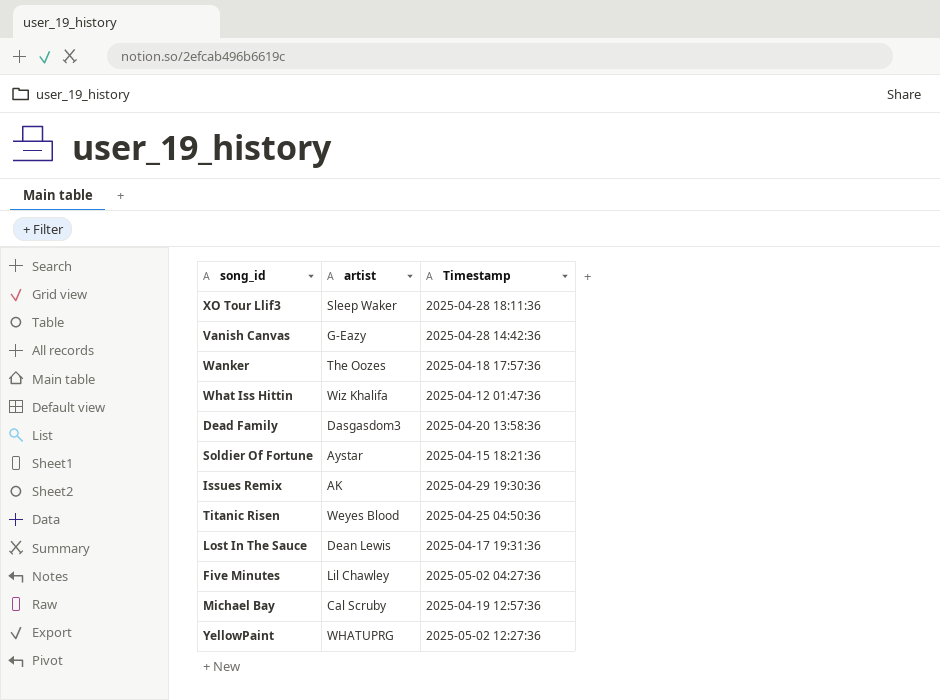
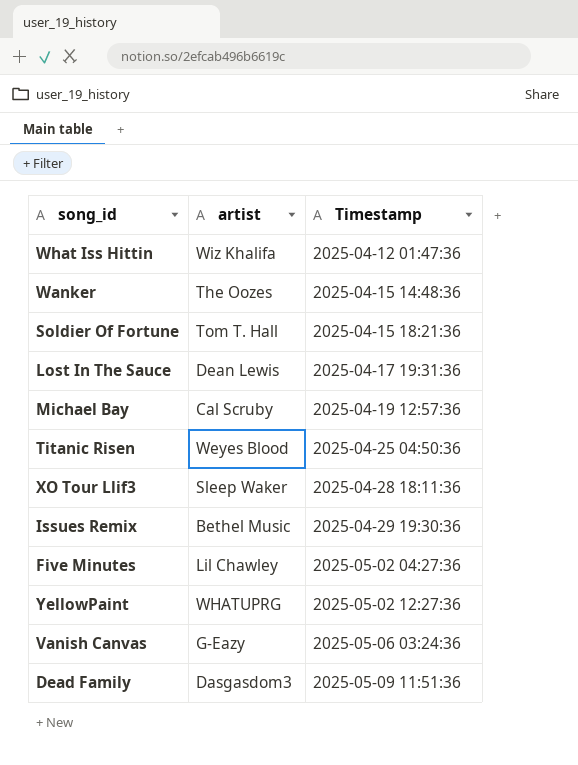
row order: none -> Timestamp ascending
Wanker | Timestamp: 2025-04-18 17:57:36 -> 2025-04-15 14:48:36
Soldier Of Fortune | artist: Aystar -> Tom T. Hall
Issues Remix | artist: AK -> Bethel Music
Vanish Canvas | Timestamp: 2025-04-28 14:42:36 -> 2025-05-06 03:24:36
Dead Family | Timestamp: 2025-04-20 13:58:36 -> 2025-05-09 11:51:36

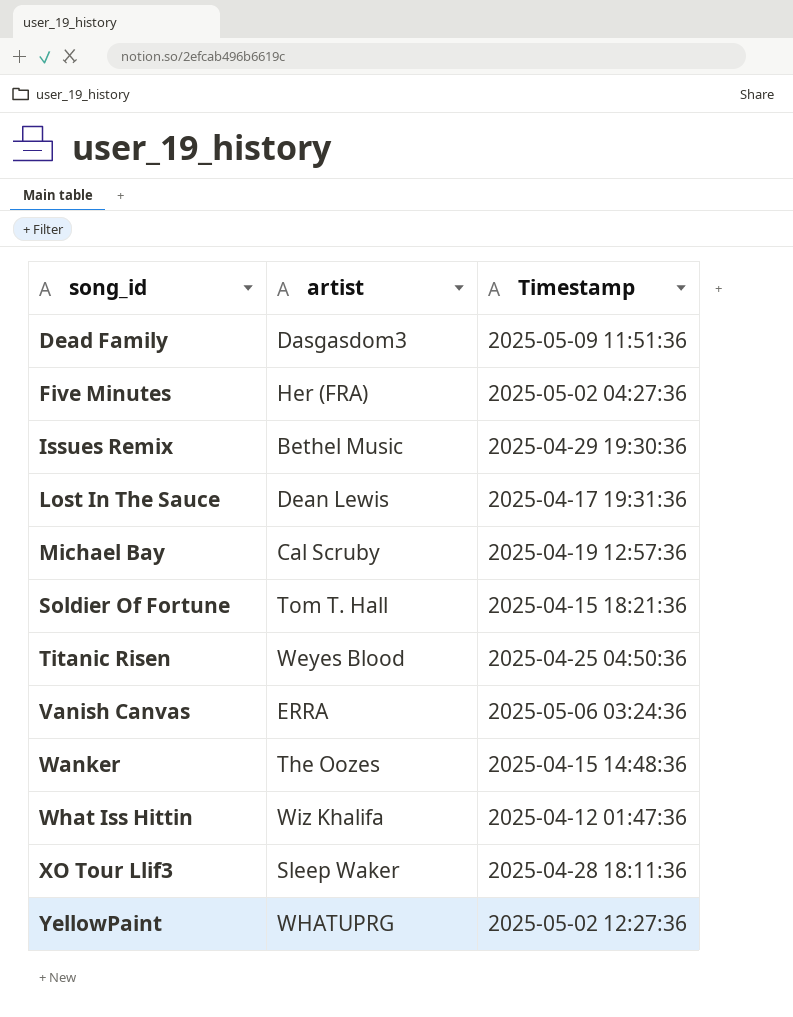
row order: Timestamp ascending -> song_id ascending
Five Minutes | artist: Lil Chawley -> Her (FRA)
Vanish Canvas | artist: G-Eazy -> ERRA

